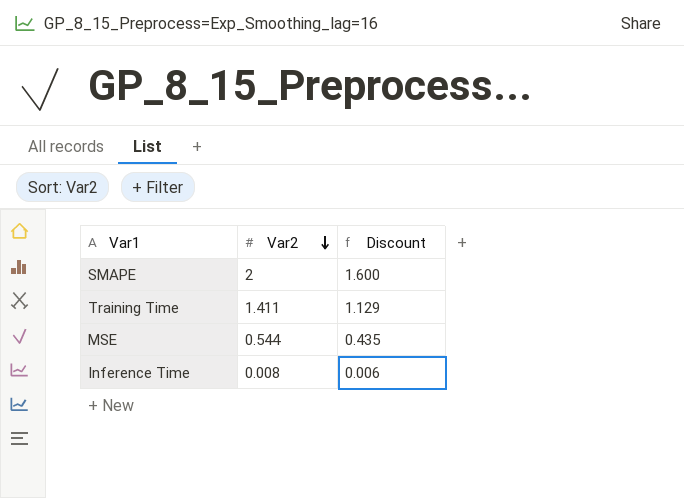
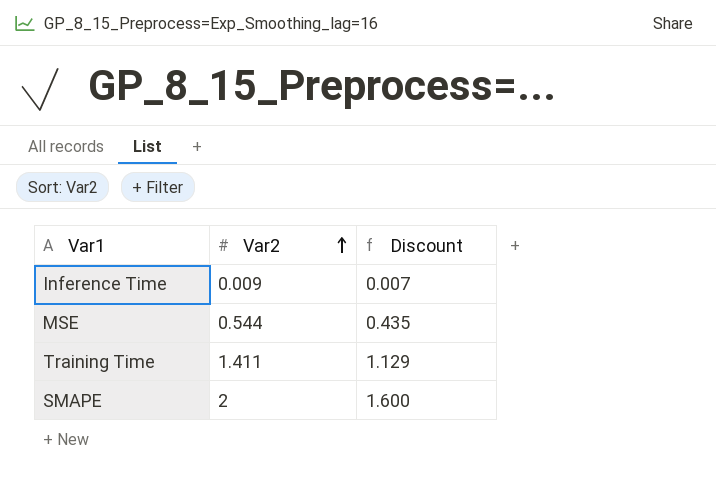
row order: Var2 descending -> Var2 ascending
Inference Time | Var2: 0.008 -> 0.009
Inference Time | Discount: 0.006 -> 0.007

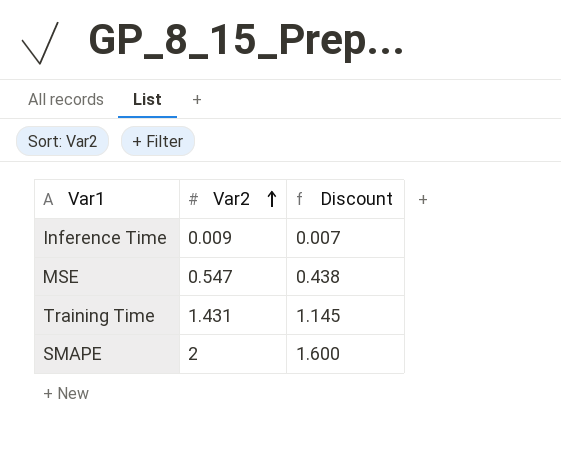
MSE | Var2: 0.544 -> 0.547
MSE | Discount: 0.435 -> 0.438
Training Time | Var2: 1.411 -> 1.431
Training Time | Discount: 1.129 -> 1.145

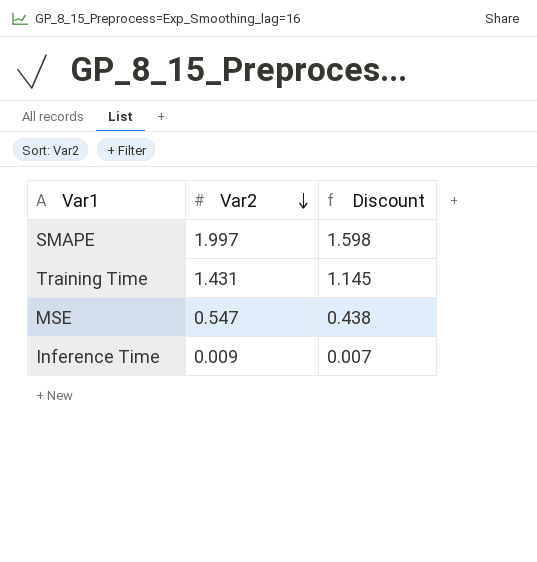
row order: Var2 ascending -> Var2 descending
SMAPE | Var2: 2 -> 1.997
SMAPE | Discount: 1.600 -> 1.598

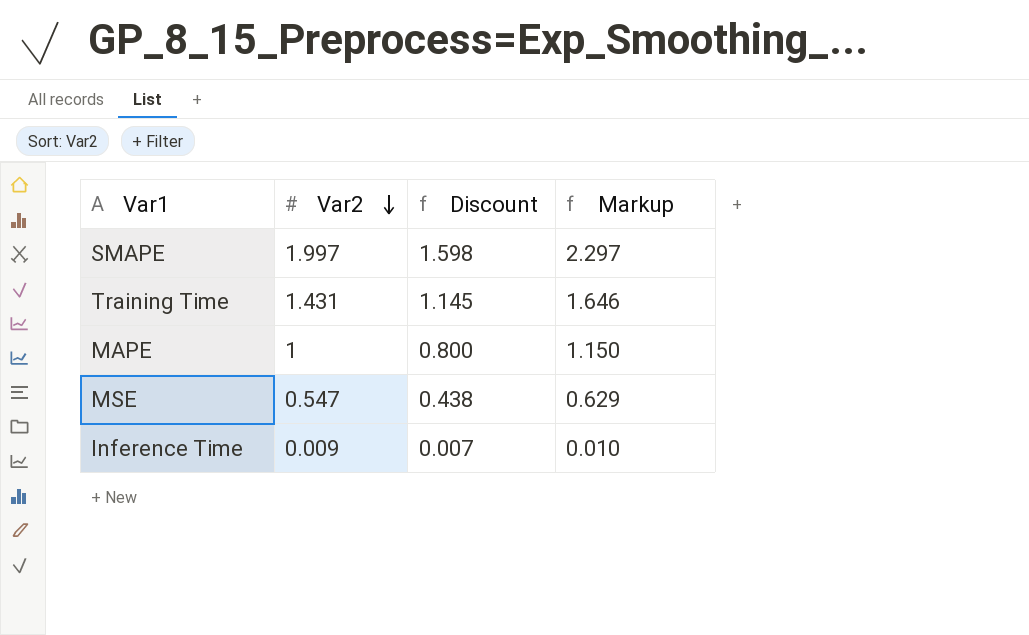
column Markup | formula: none -> [Var2] * 1.15
row MAPE: none -> 1 | 0.800 | 1.150

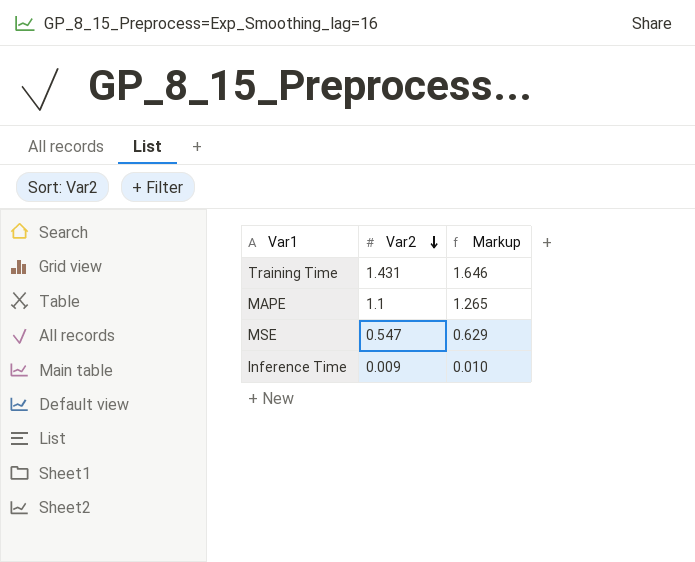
column Discount | formula: [Var2] * 0.8 -> none
row SMAPE: 1.997 | 1.598 | 2.297 -> none
MAPE | Var2: 1 -> 1.1
MAPE | Markup: 1.150 -> 1.265

